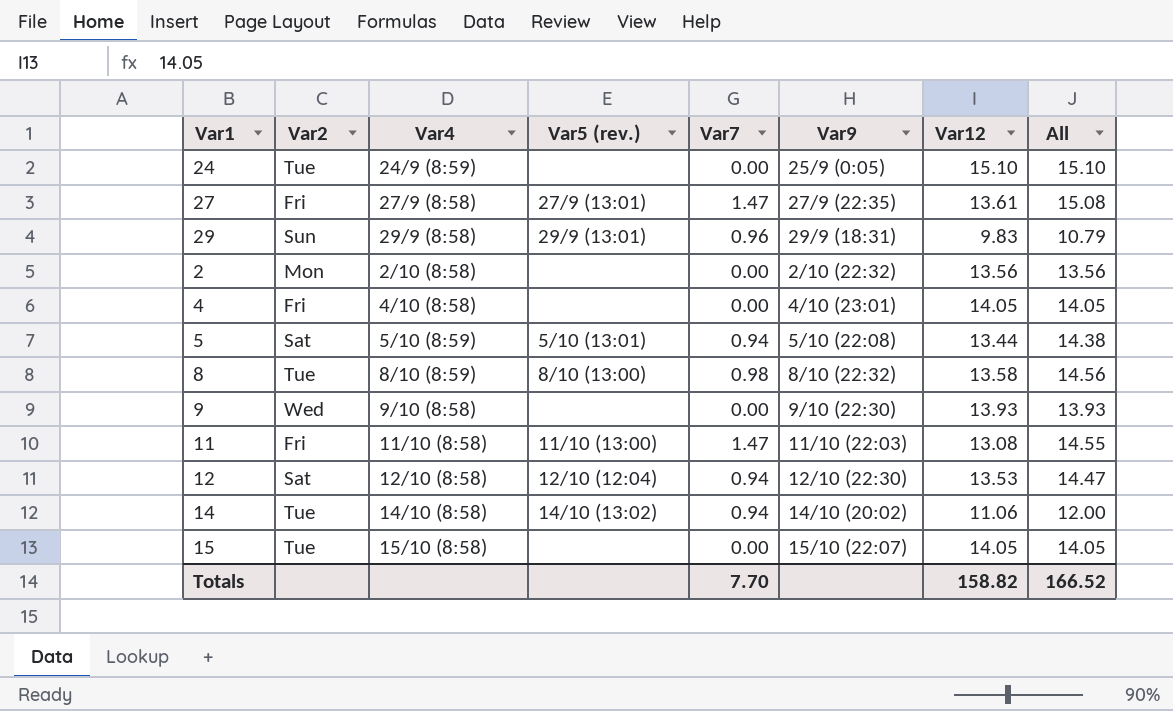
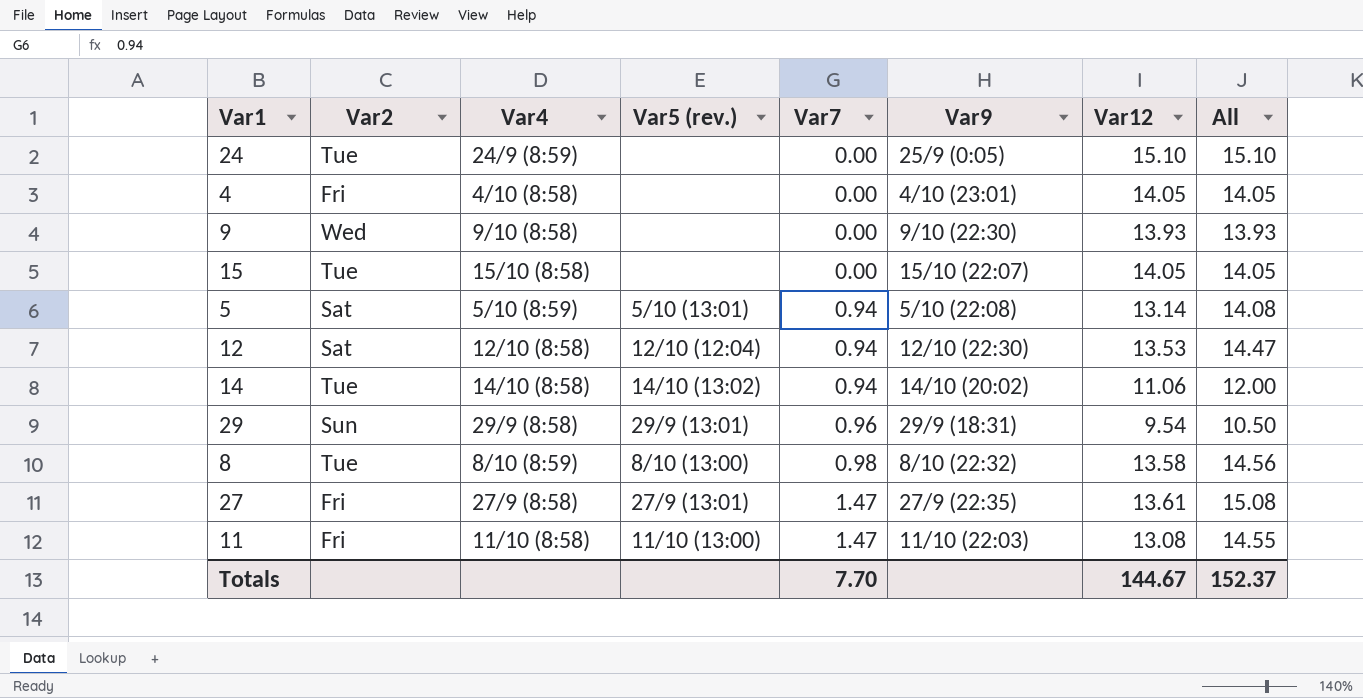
row order: none -> Var7 ascending
row 2: Mon | 2/10 (8:58) | none | 0.00 | 2/10 (22:32) | 13.56 | 13.56 -> none
5 | Var12: 13.44 -> 13.14
5 | All: 14.38 -> 14.08
29 | Var12: 9.83 -> 9.54
29 | All: 10.79 -> 10.50
Totals | Var12: 158.82 -> 144.67
Totals | All: 166.52 -> 152.37

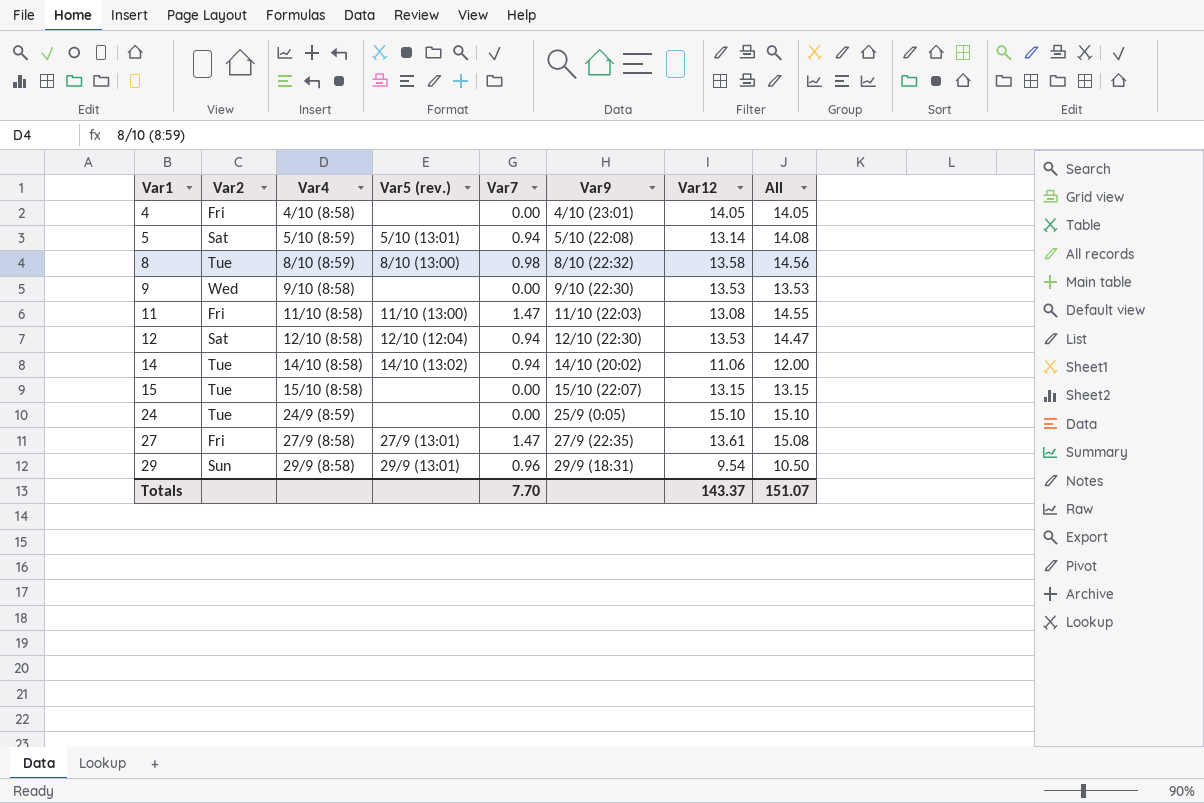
row order: Var7 ascending -> Var1 ascending
9 | Var12: 13.93 -> 13.53
9 | All: 13.93 -> 13.53
15 | Var12: 14.05 -> 13.15
15 | All: 14.05 -> 13.15
Totals | Var12: 144.67 -> 143.37
Totals | All: 152.37 -> 151.07

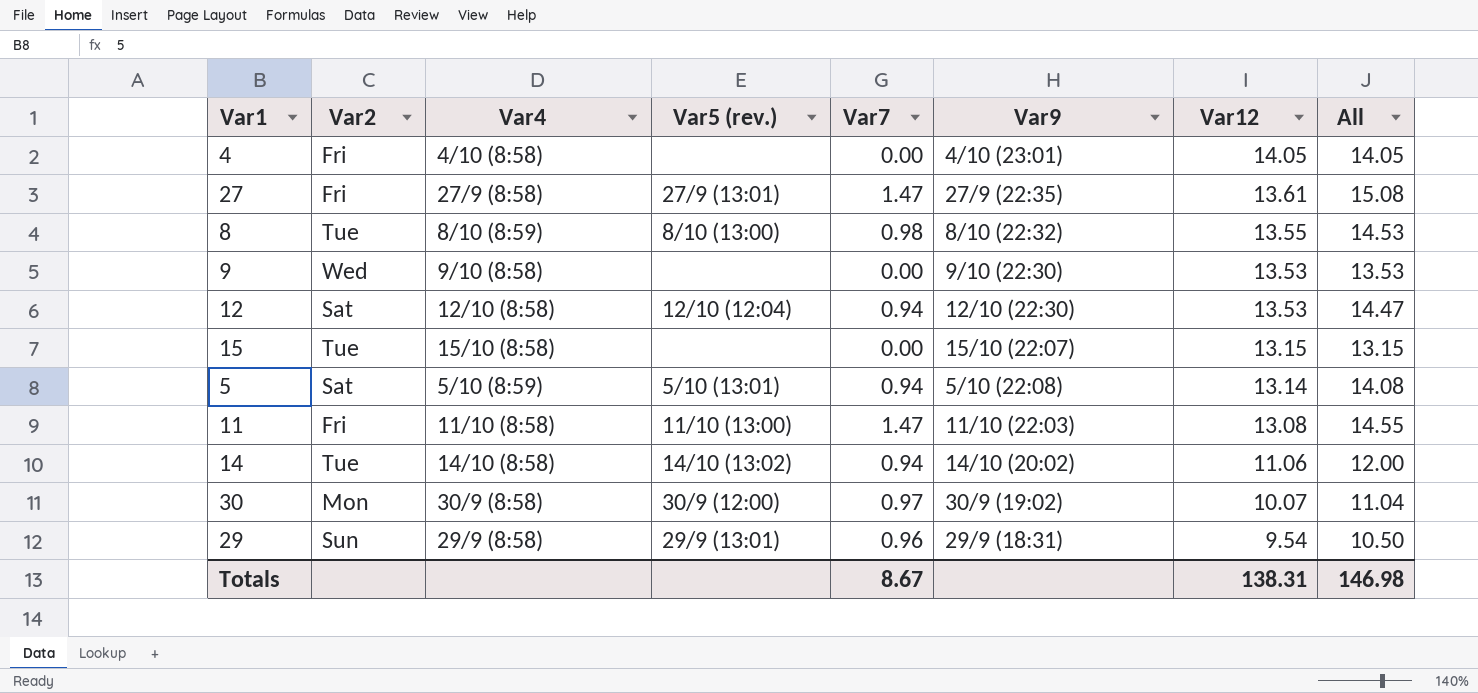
row order: Var1 ascending -> Var12 descending
row 24: Tue | 24/9 (8:59) | none | 0.00 | 25/9 (0:05) | 15.10 | 15.10 -> none
8 | Var12: 13.58 -> 13.55
8 | All: 14.56 -> 14.53
row 30: none -> Mon | 30/9 (8:58) | 30/9 (12:00) | 0.97 | 30/9 (19:02) | 10.07 | 11.04
Totals | Var7: 7.70 -> 8.67
Totals | Var12: 143.37 -> 138.31
Totals | All: 151.07 -> 146.98

